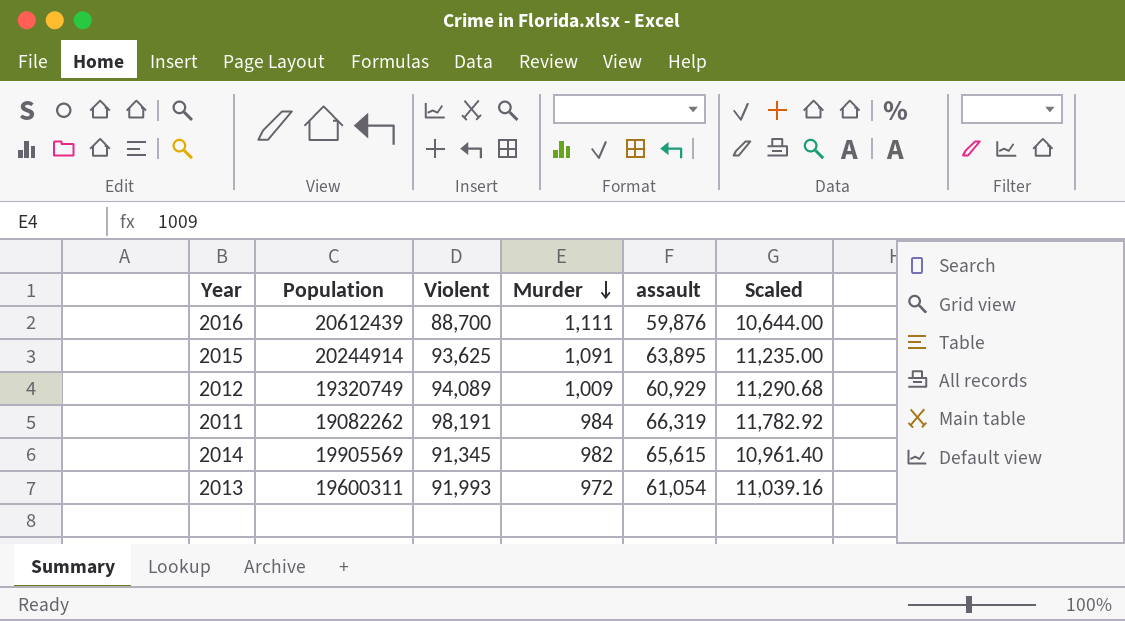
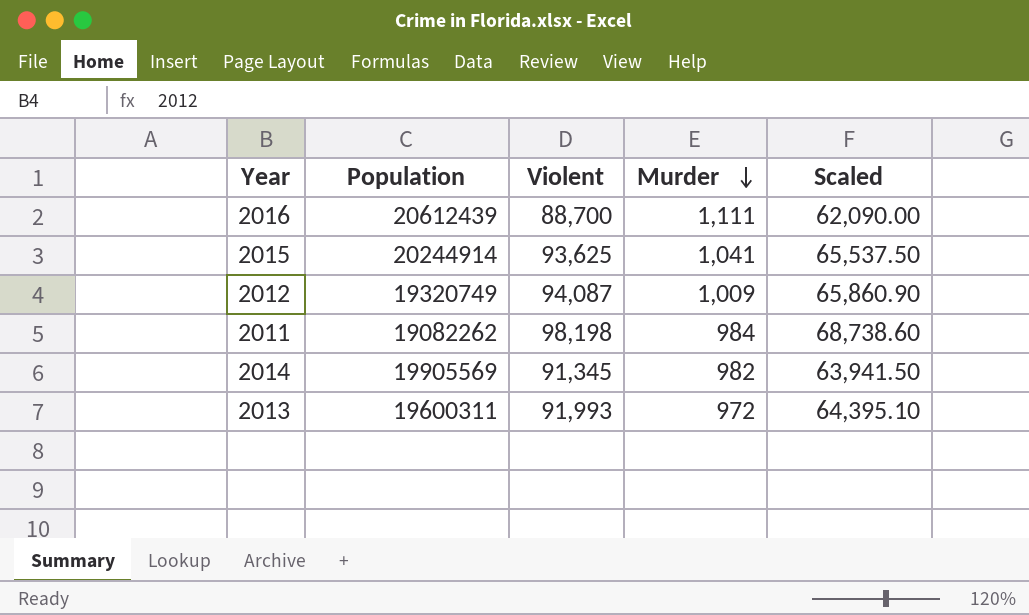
column assault | position: 5 -> none
column Scaled | formula: [Violent] * 0.12 -> [Violent] * 0.7
2015 | Murder: 1,091 -> 1,041
2012 | Violent: 94,089 -> 94,087
2011 | Violent: 98,191 -> 98,198

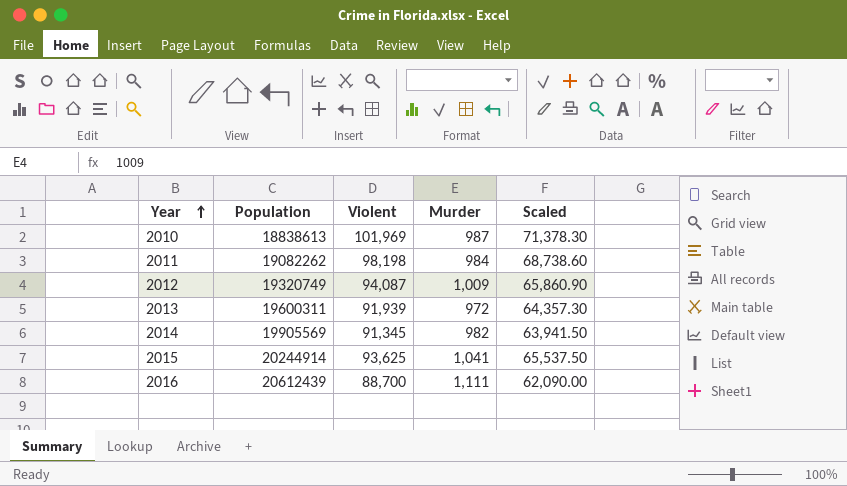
row order: Murder descending -> Year ascending
row 2010: none -> 18838613 | 101,969 | 987 | 71,378.30
2013 | Violent: 91,993 -> 91,939
2013 | Scaled: 64,395.10 -> 64,357.30

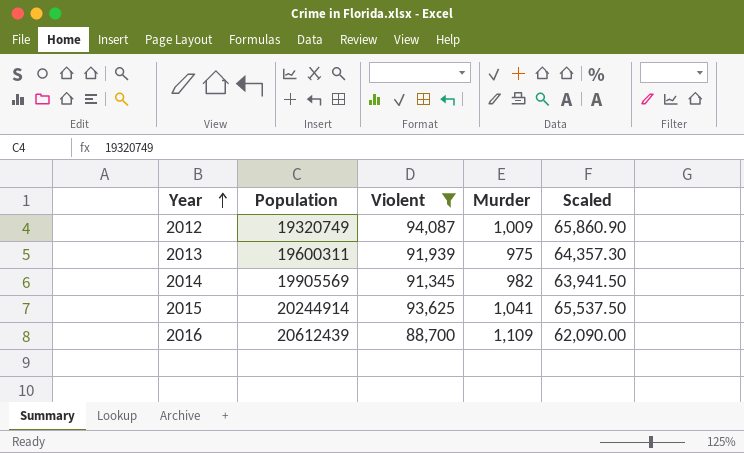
filter: none -> Violent <= 94,087
2013 | Murder: 972 -> 975
2016 | Murder: 1,111 -> 1,109

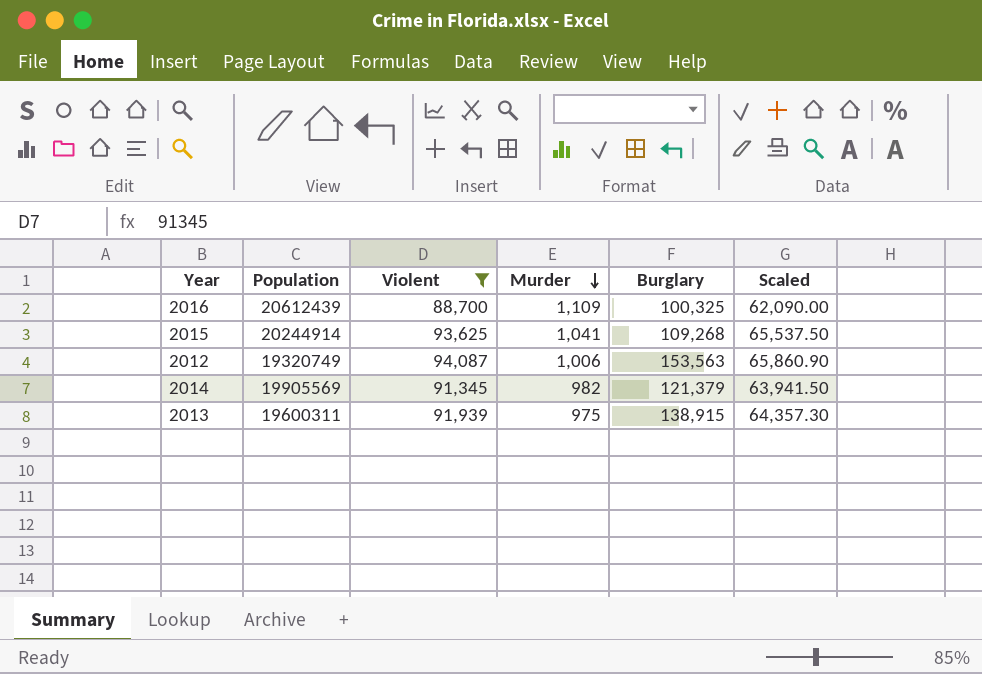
row order: Year ascending -> Murder descending
column Burglary | position: none -> 5
2012 | Murder: 1,009 -> 1,006

